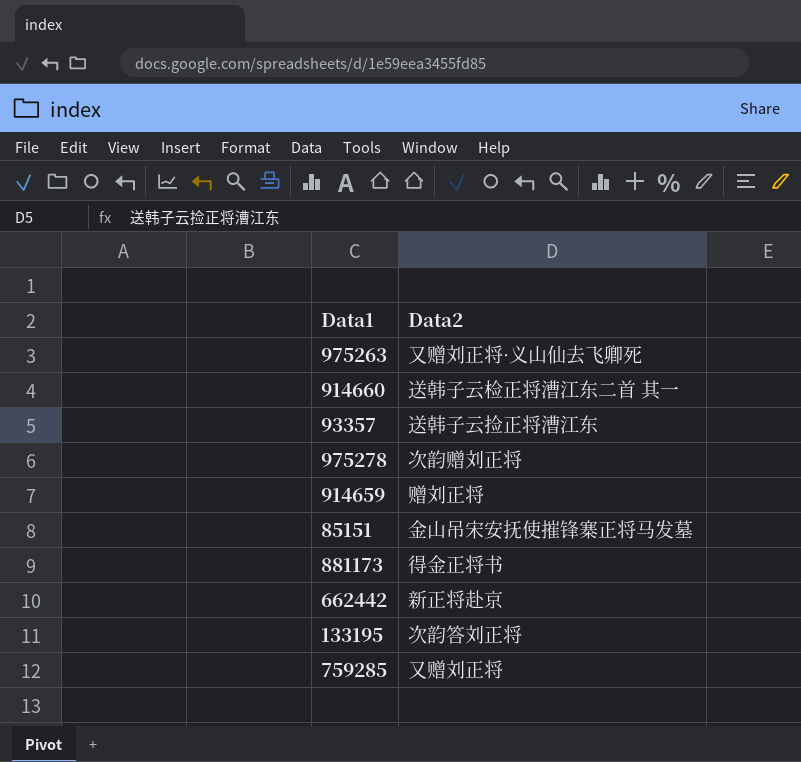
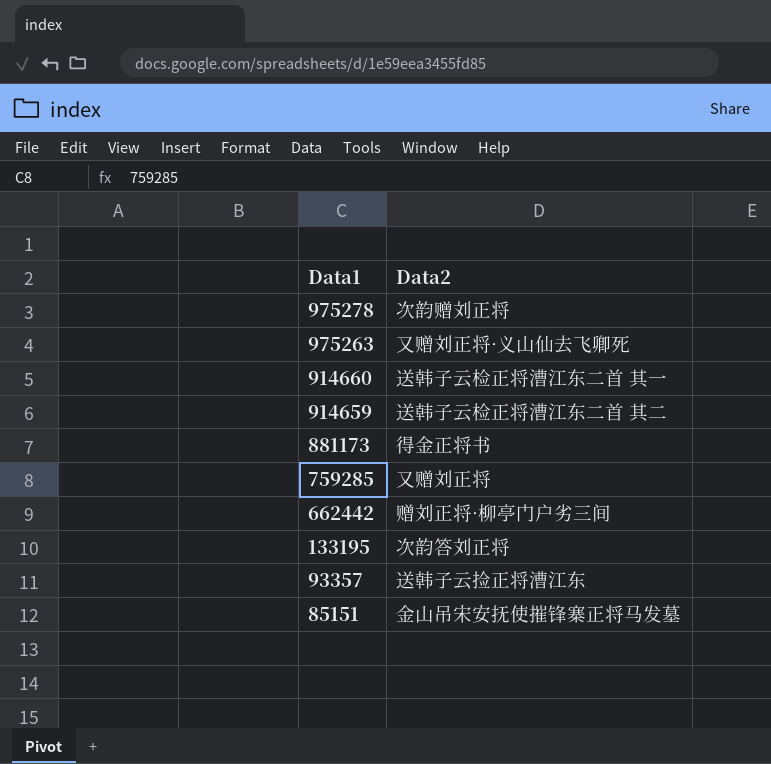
row order: none -> Data1 descending
914659 | Data2: 赠刘正将 -> 送韩子云检正将漕江东二首 其二
662442 | Data2: 新正将赴京 -> 赠刘正将·柳亭门户劣三间

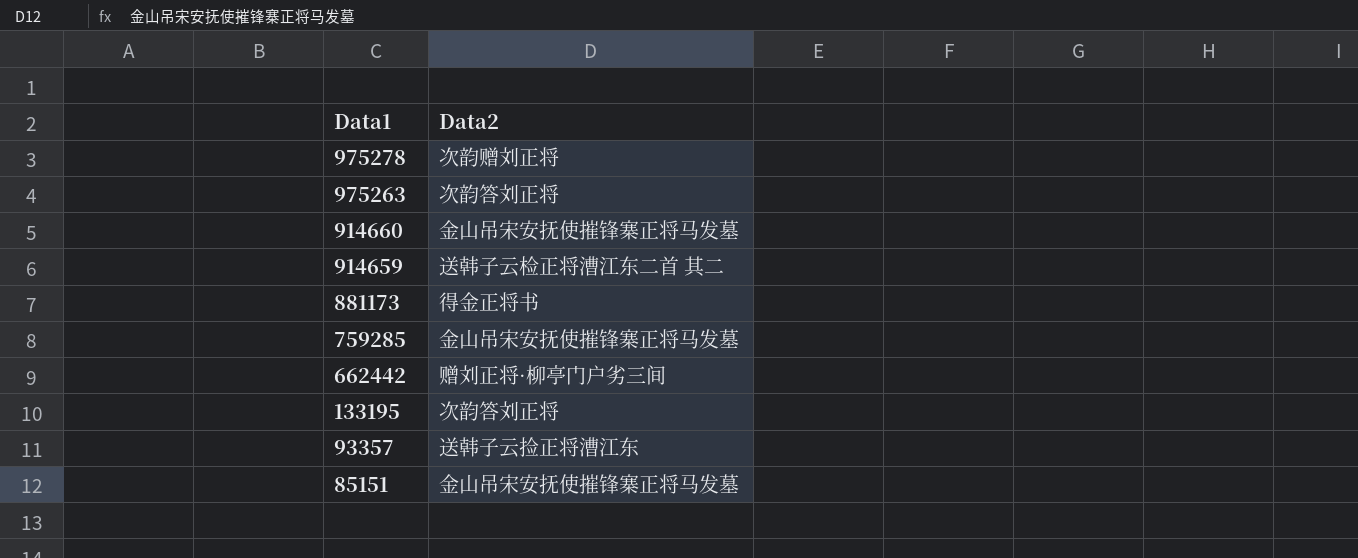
975263 | Data2: 又赠刘正将·义山仙去飞卿死 -> 次韵答刘正将
914660 | Data2: 送韩子云检正将漕江东二首 其一 -> 金山吊宋安抚使摧锋寨正将马发墓
759285 | Data2: 又赠刘正将 -> 金山吊宋安抚使摧锋寨正将马发墓

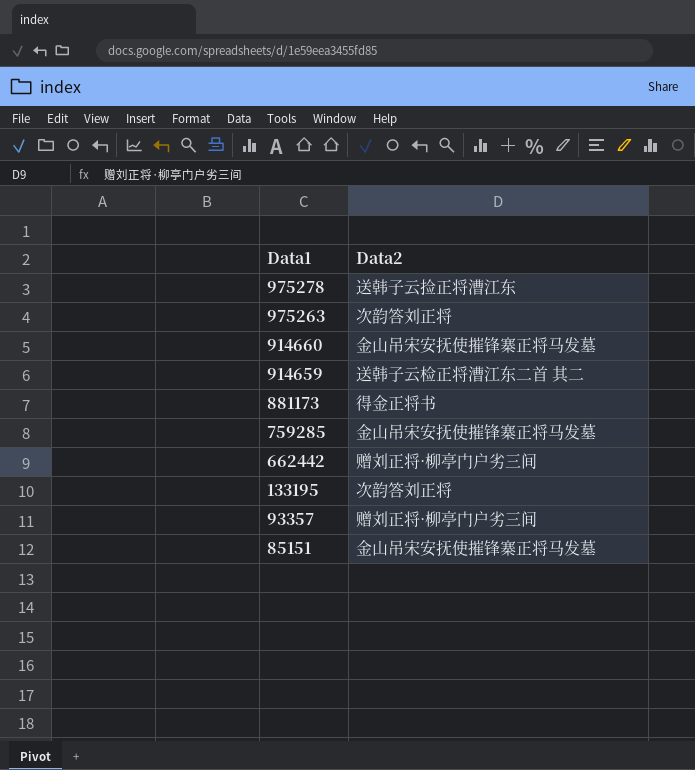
975278 | Data2: 次韵赠刘正将 -> 送韩子云捡正将漕江东
93357 | Data2: 送韩子云捡正将漕江东 -> 赠刘正将·柳亭门户劣三间

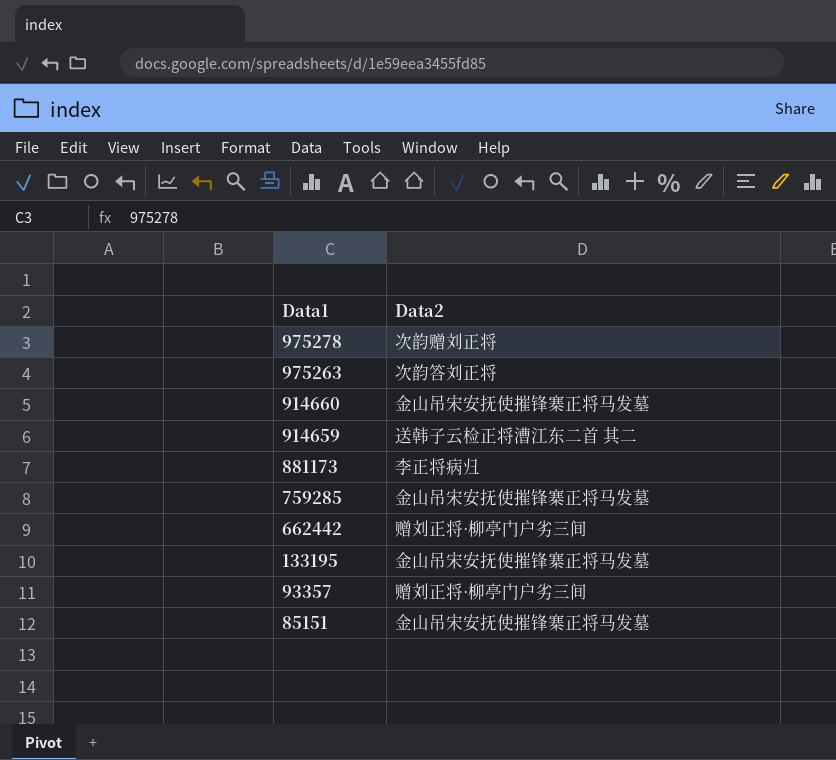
975278 | Data2: 送韩子云捡正将漕江东 -> 次韵赠刘正将
881173 | Data2: 得金正将书 -> 李正将病归
133195 | Data2: 次韵答刘正将 -> 金山吊宋安抚使摧锋寨正将马发墓

